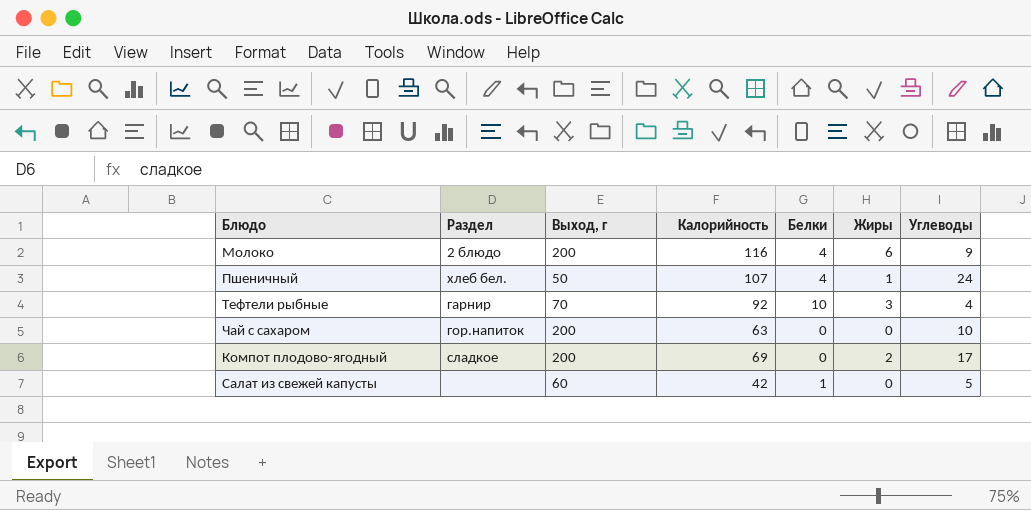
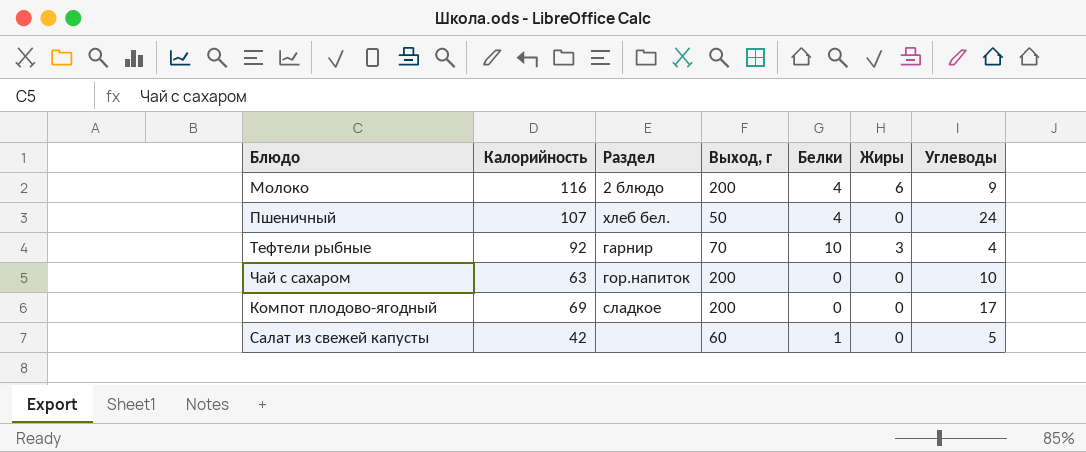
column Калорийность | position: 4 -> 2
Пшеничный | Жиры: 1 -> 0
Компот плодово-ягодный | Жиры: 2 -> 0

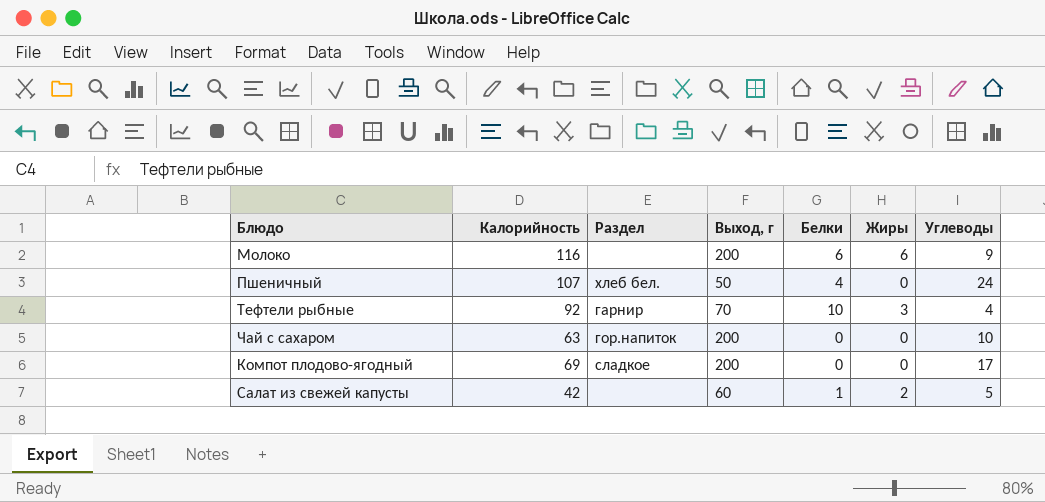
Молоко | Раздел: 2 блюдо -> none
Молоко | Белки: 4 -> 6
Салат из свежей капусты | Жиры: 0 -> 2

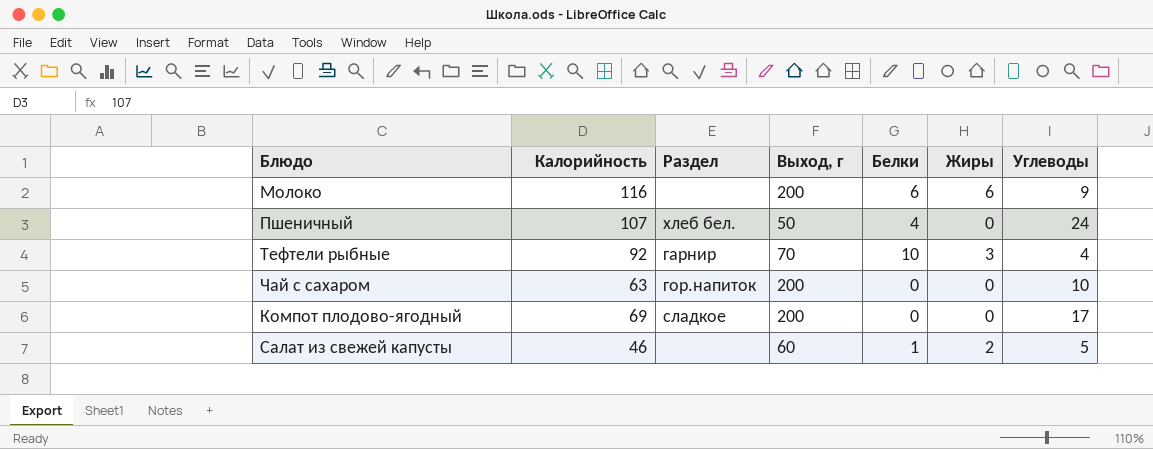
Салат из свежей капусты | Калорийность: 42 -> 46

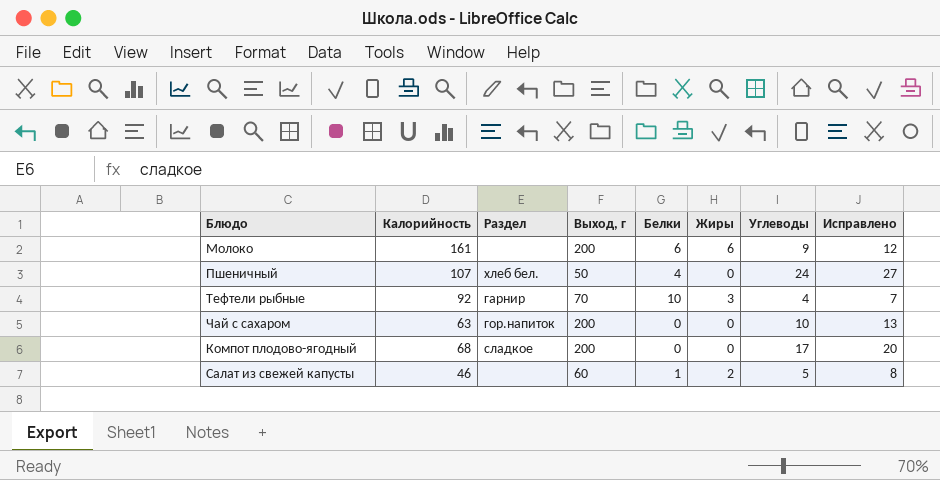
column Исправлено | formula: none -> [Углеводы] + 3
Молоко | Калорийность: 116 -> 161
Компот плодово-ягодный | Калорийность: 69 -> 68

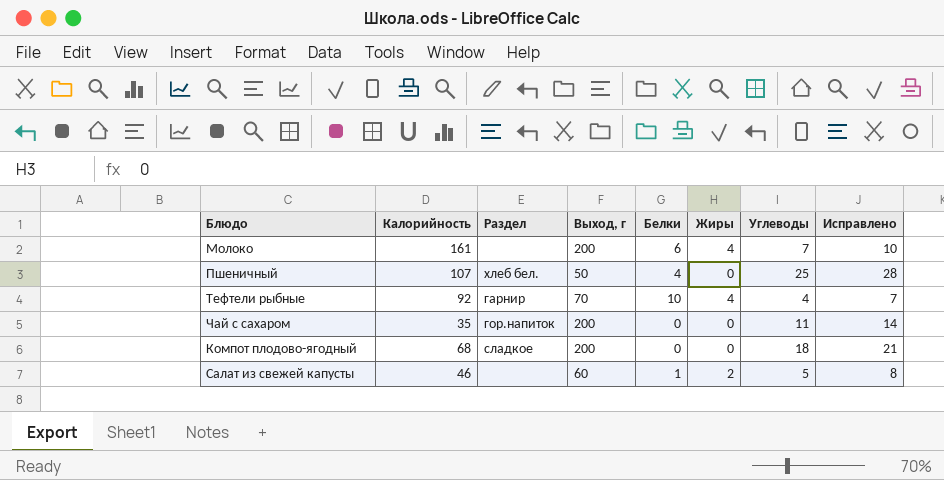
Молоко | Жиры: 6 -> 4
Молоко | Углеводы: 9 -> 7
Молоко | Исправлено: 12 -> 10
Пшеничный | Углеводы: 24 -> 25
Пшеничный | Исправлено: 27 -> 28
Тефтели рыбные | Жиры: 3 -> 4
Чай с сахаром | Калорийность: 63 -> 35
Чай с сахаром | Углеводы: 10 -> 11
Чай с сахаром | Исправлено: 13 -> 14
Компот плодово-ягодный | Углеводы: 17 -> 18
Компот плодово-ягодный | Исправлено: 20 -> 21

